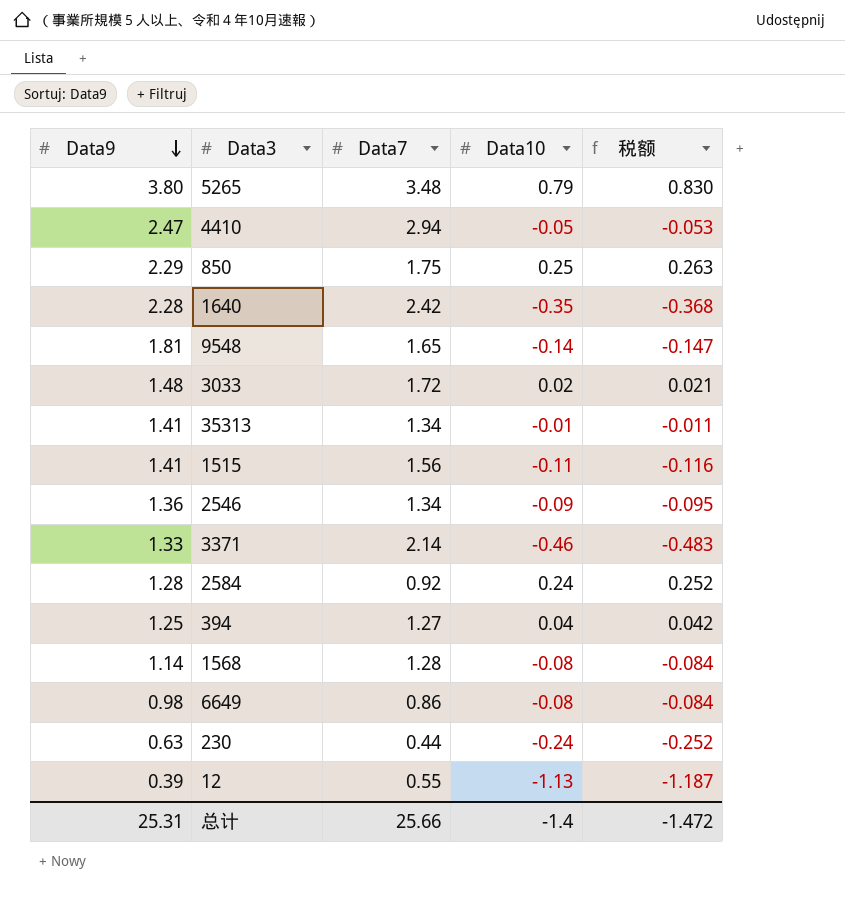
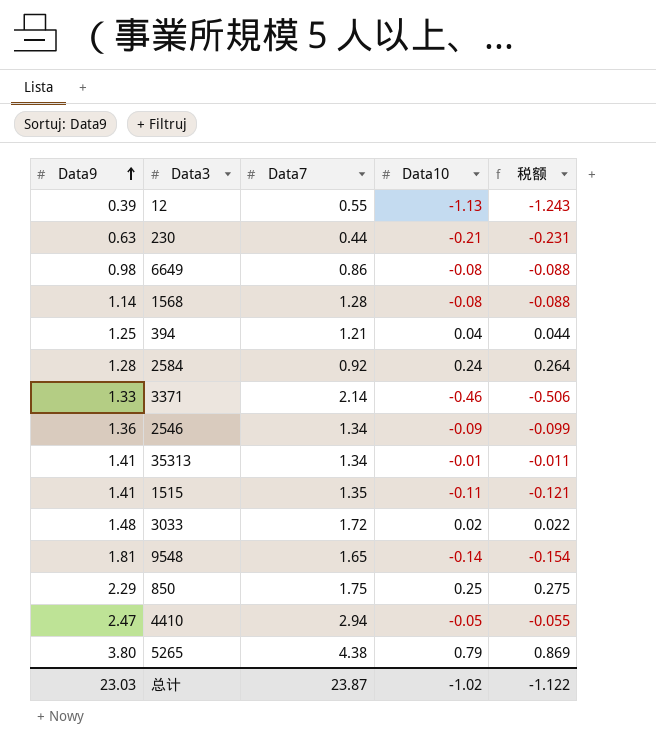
row order: Data9 descending -> Data9 ascending
column 税额 | formula: [Data10] * 1.05 -> [Data10] * 1.1
row 1640: 2.28 | 2.42 | -0.35 | -0.368 -> none
230 | Data10: -0.24 -> -0.21
394 | Data7: 1.27 -> 1.21
1515 | Data7: 1.56 -> 1.35
5265 | Data7: 3.48 -> 4.38
总计 | Data9: 25.31 -> 23.03
总计 | Data7: 25.66 -> 23.87
总计 | Data10: -1.4 -> -1.02
总计 | 税额: -1.472 -> -1.122

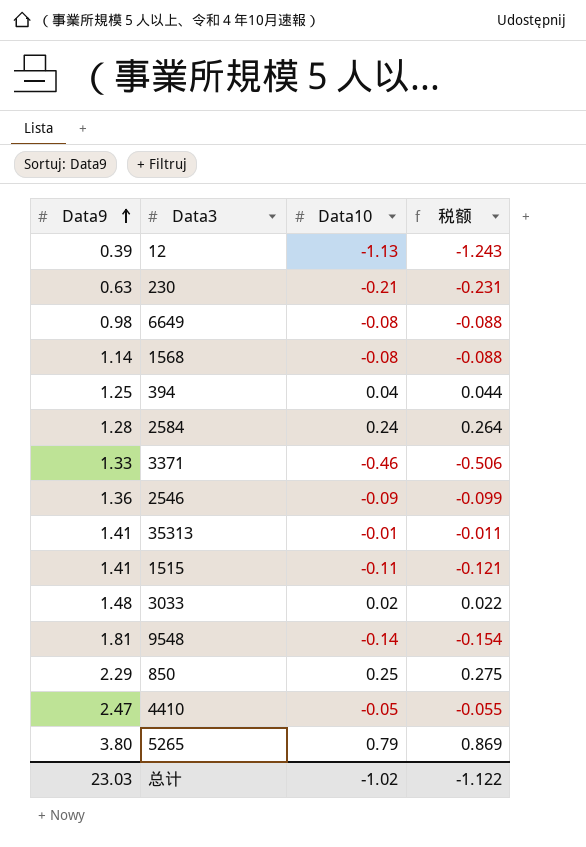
column Data7 | position: 3 -> none

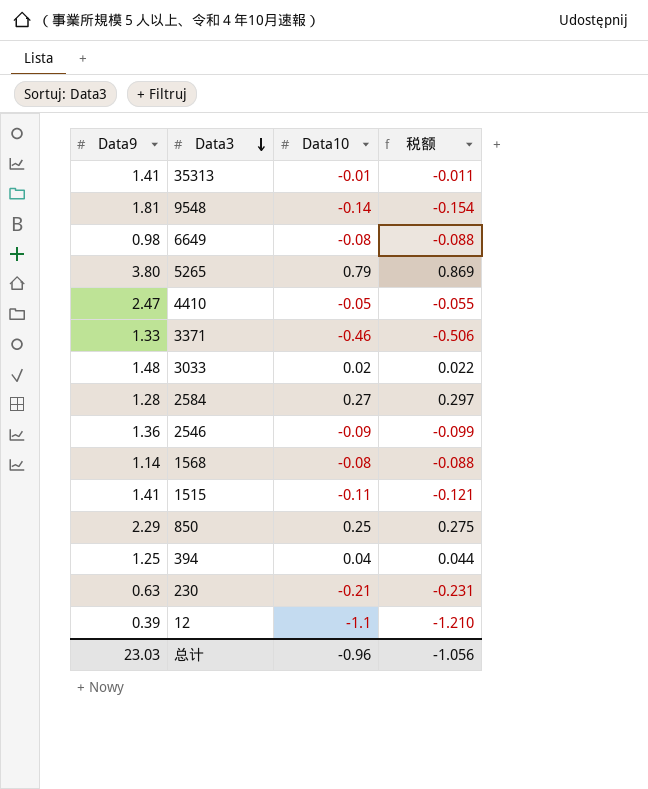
row order: Data9 ascending -> Data3 descending
2584 | Data10: 0.24 -> 0.27
2584 | 税额: 0.264 -> 0.297
12 | Data10: -1.13 -> -1.1
12 | 税额: -1.243 -> -1.210
总计 | Data10: -1.02 -> -0.96
总计 | 税额: -1.122 -> -1.056

